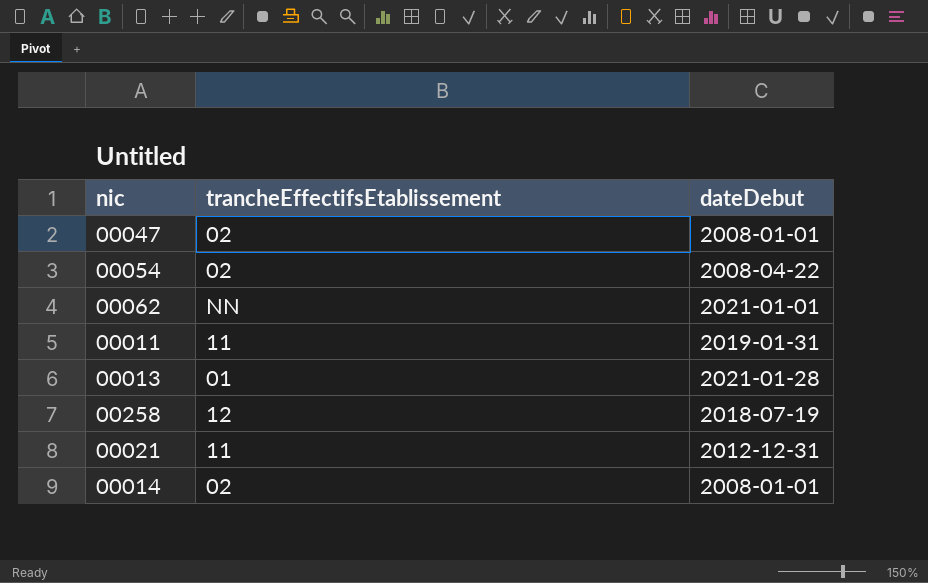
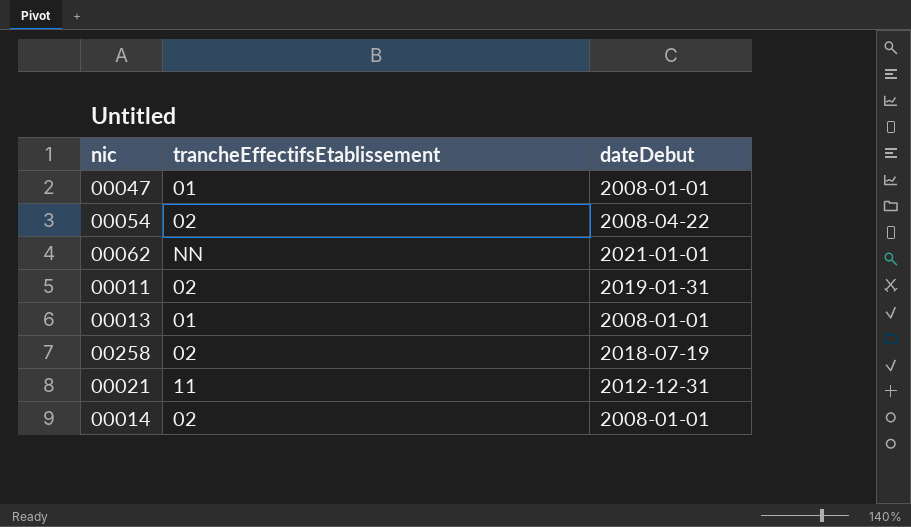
00047 | trancheEffectifsEtablissement: 02 -> 01
00011 | trancheEffectifsEtablissement: 11 -> 02
00013 | dateDebut: 2021-01-28 -> 2008-01-01
00258 | trancheEffectifsEtablissement: 12 -> 02

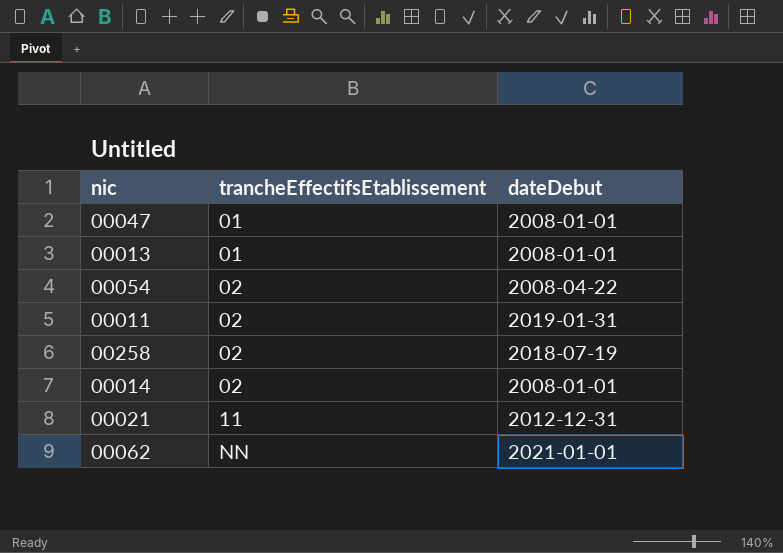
row order: none -> trancheEffectifsEtablissement ascending

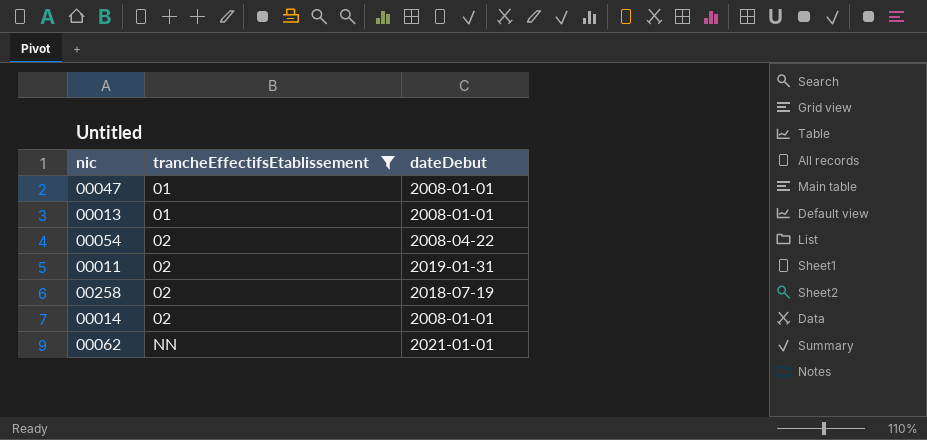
filter: none -> trancheEffectifsEtablissement != 11

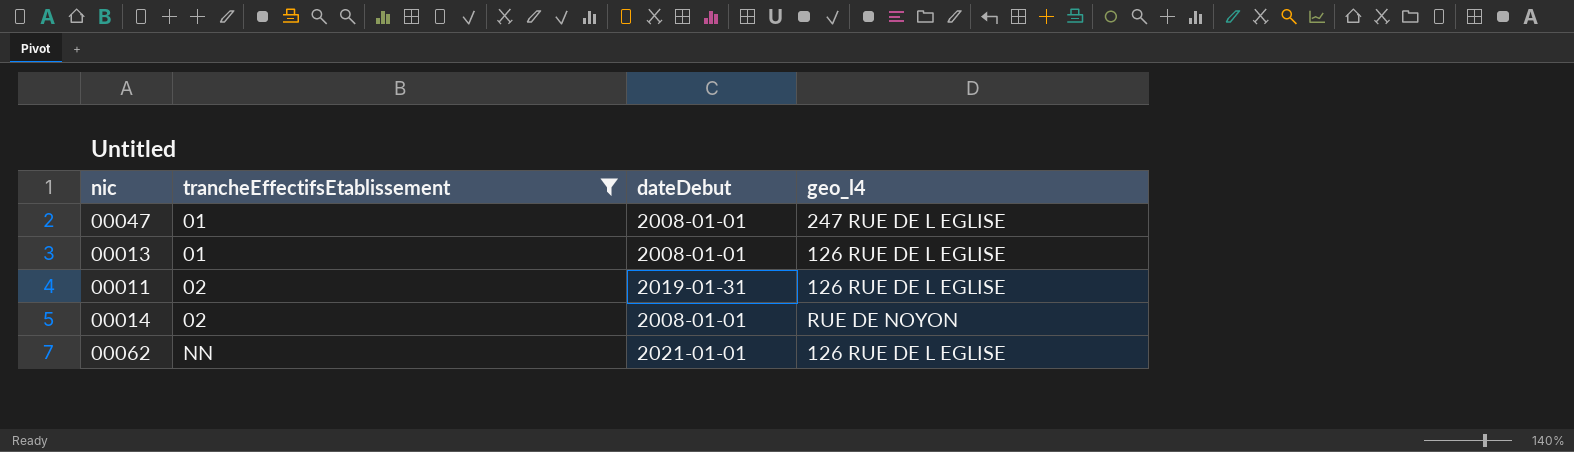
column geo_l4 | position: none -> 4
row 00054: 02 | 2008-04-22 -> none
row 00258: 02 | 2018-07-19 -> none

